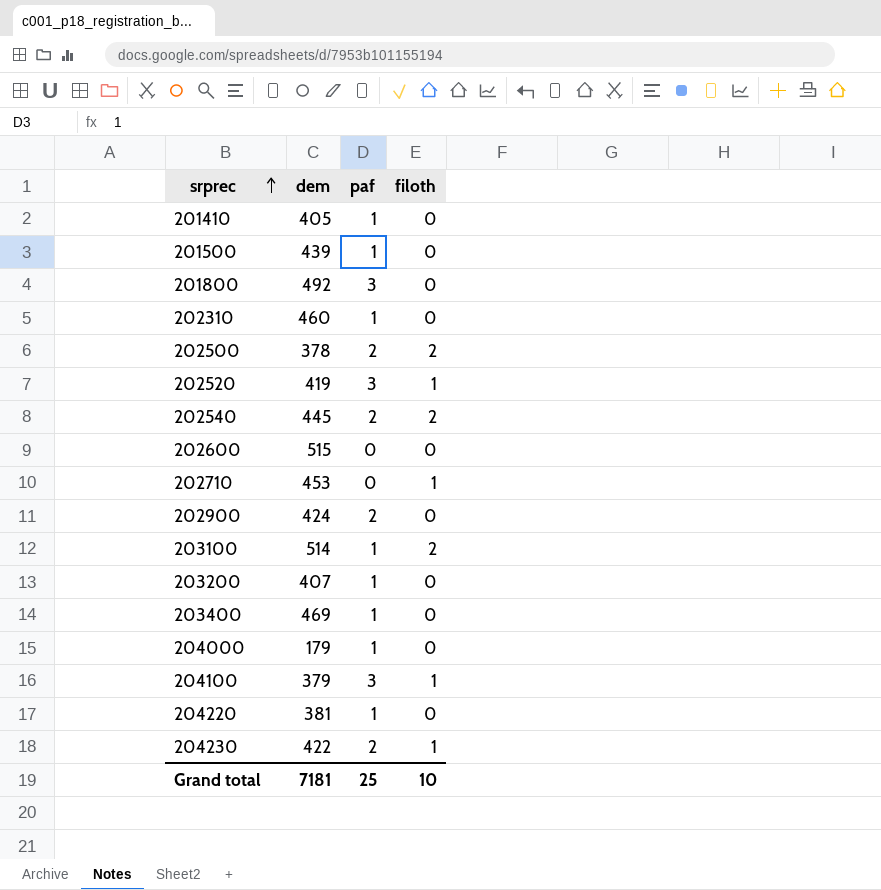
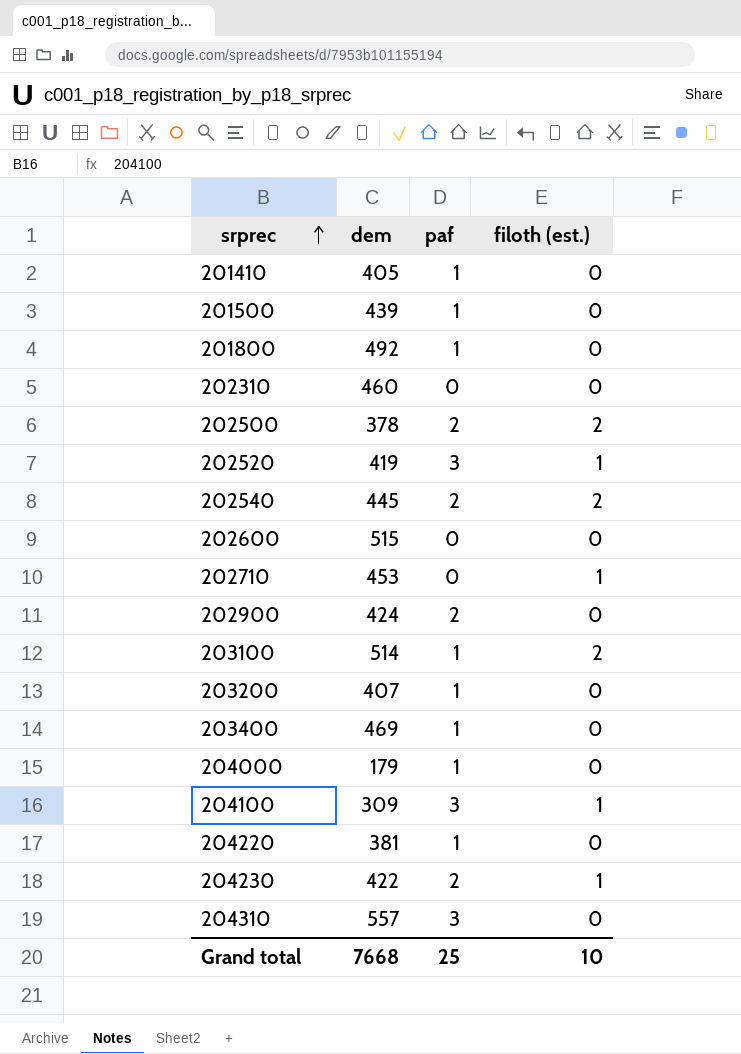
column name: filoth -> filoth (est.)
201800 | paf: 3 -> 1
202310 | paf: 1 -> 0
204100 | dem: 379 -> 309
row 204310: none -> 557 | 3 | 0
Grand total | dem: 7181 -> 7668

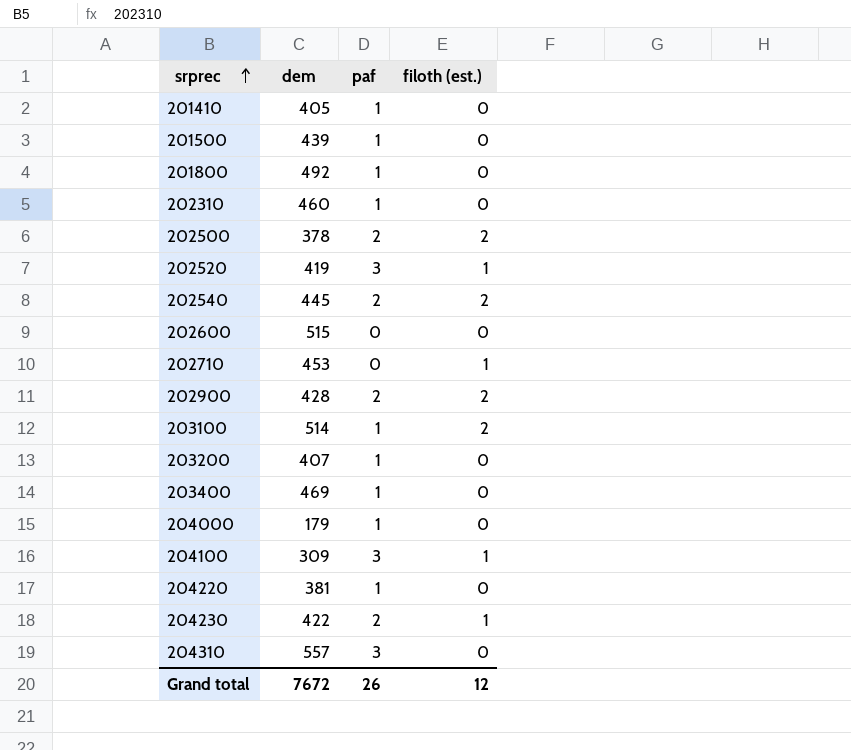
202310 | paf: 0 -> 1
202900 | dem: 424 -> 428
202900 | filoth (est.): 0 -> 2
Grand total | dem: 7668 -> 7672
Grand total | paf: 25 -> 26
Grand total | filoth (est.): 10 -> 12

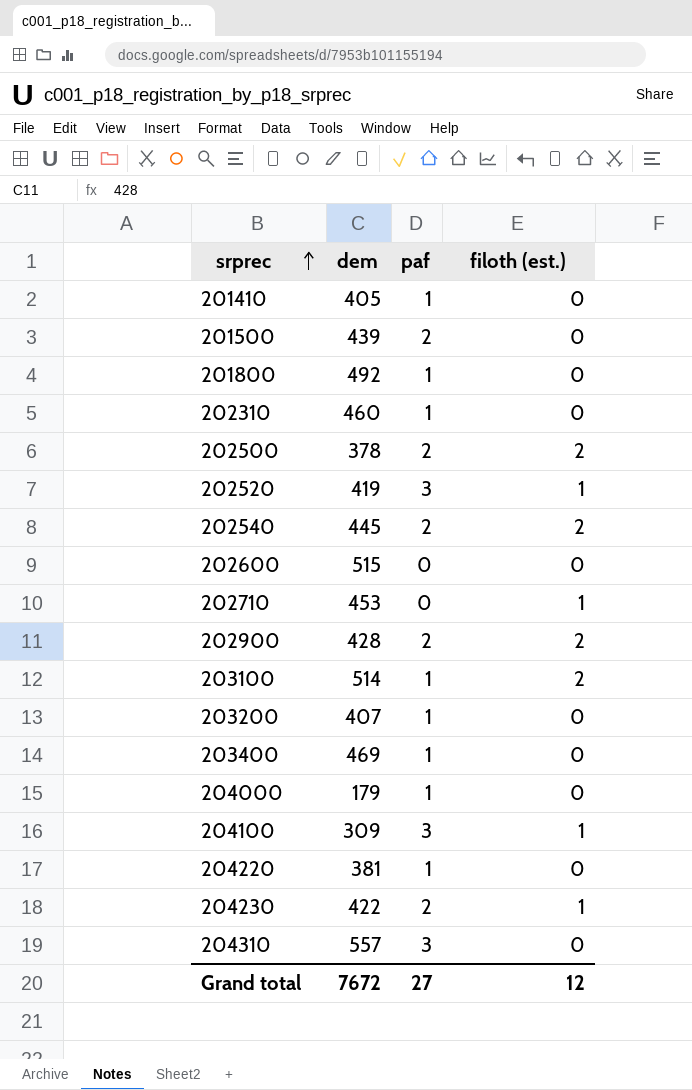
201500 | paf: 1 -> 2
Grand total | paf: 26 -> 27

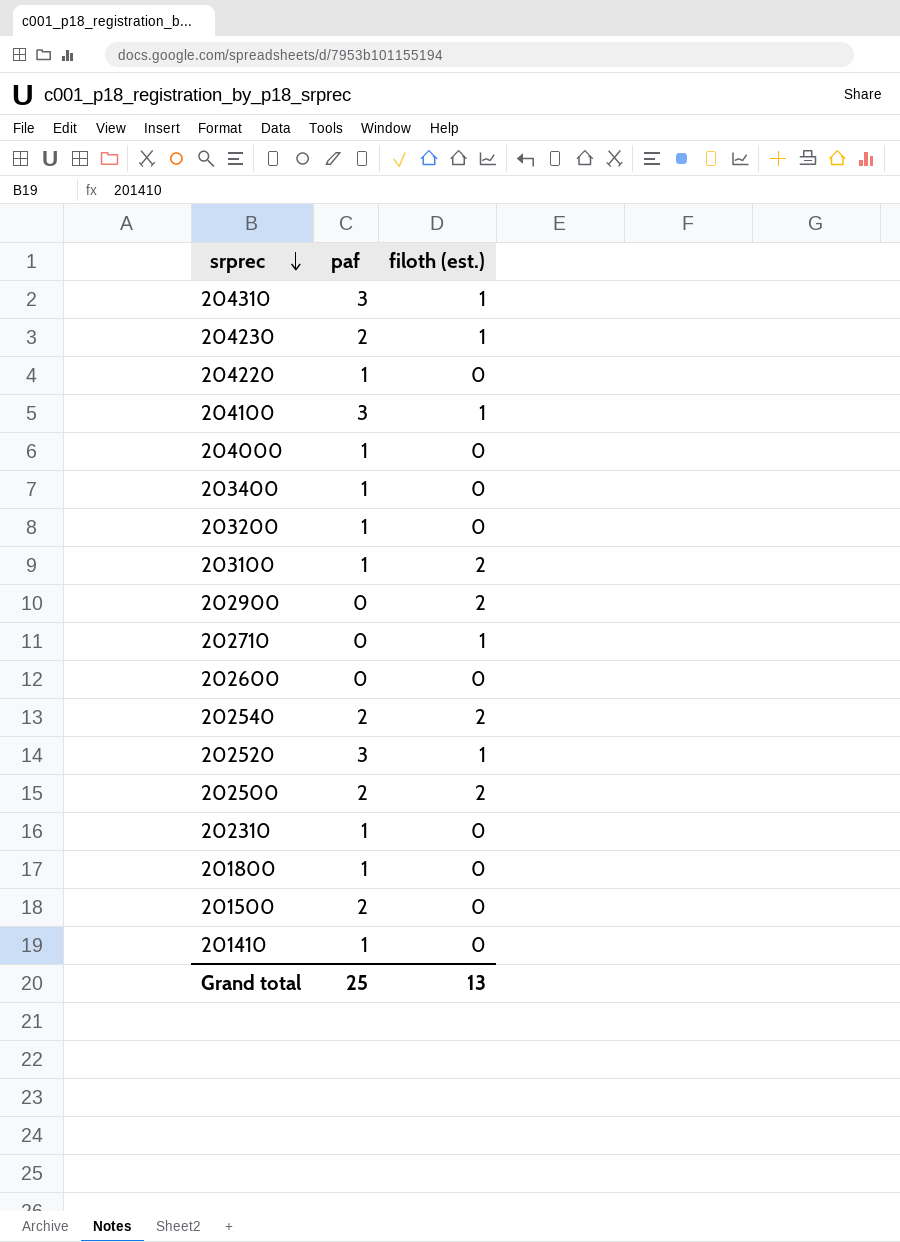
row order: srprec ascending -> srprec descending
column dem | position: 2 -> none
204310 | filoth (est.): 0 -> 1
202900 | paf: 2 -> 0
Grand total | paf: 27 -> 25
Grand total | filoth (est.): 12 -> 13

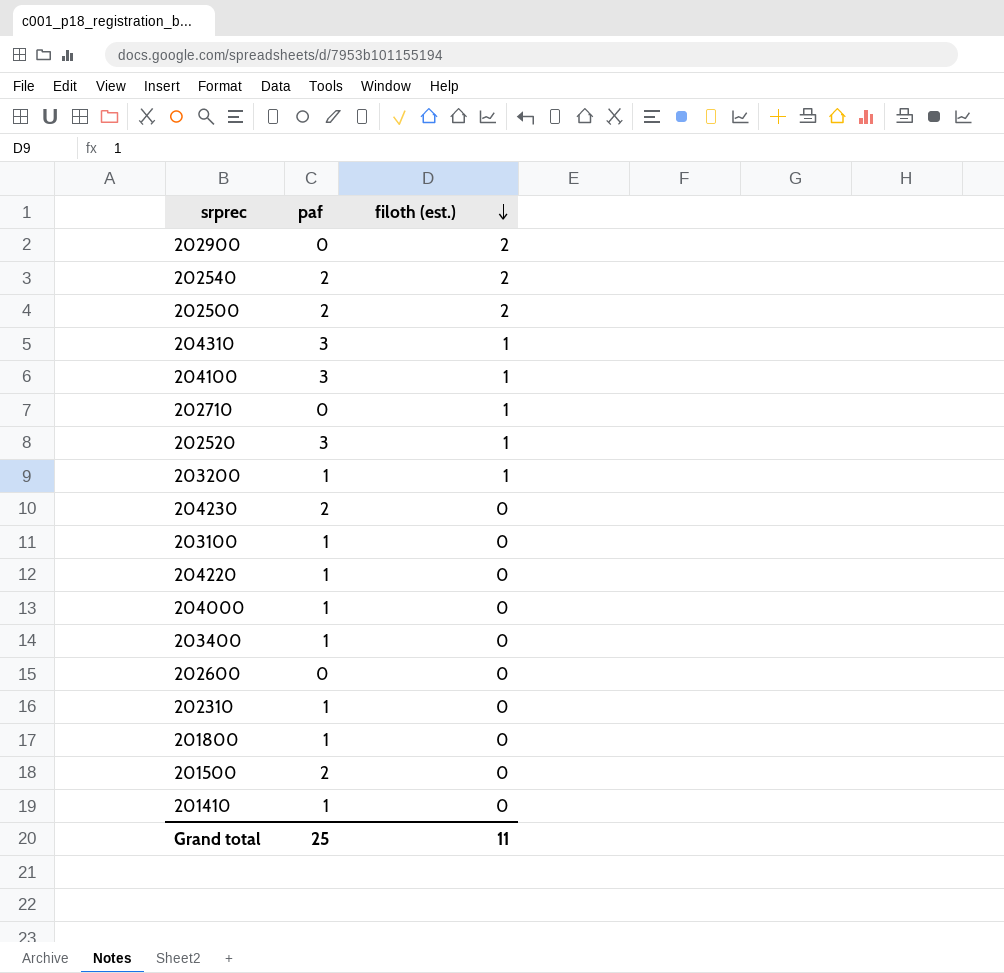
row order: srprec descending -> filoth (est.) descending
203200 | filoth (est.): 0 -> 1
204230 | filoth (est.): 1 -> 0
203100 | filoth (est.): 2 -> 0
Grand total | filoth (est.): 13 -> 11

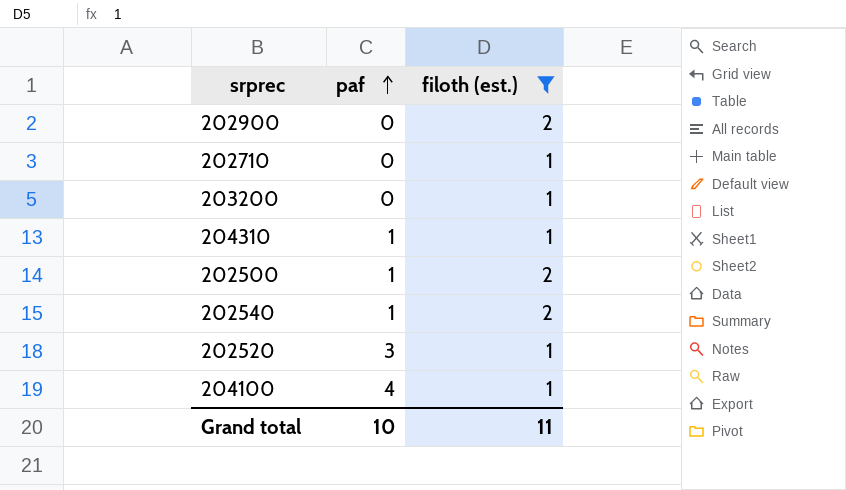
filter: none -> filoth (est.) != 0
row order: filoth (est.) descending -> paf ascending
203200 | paf: 1 -> 0
204310 | paf: 3 -> 1
202500 | paf: 2 -> 1
202540 | paf: 2 -> 1
204100 | paf: 3 -> 4
Grand total | paf: 25 -> 10

